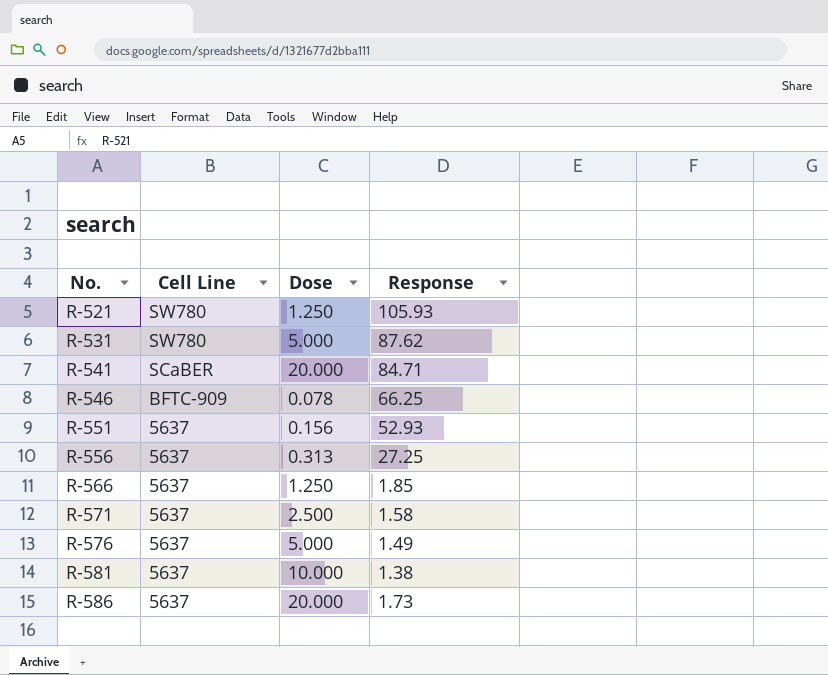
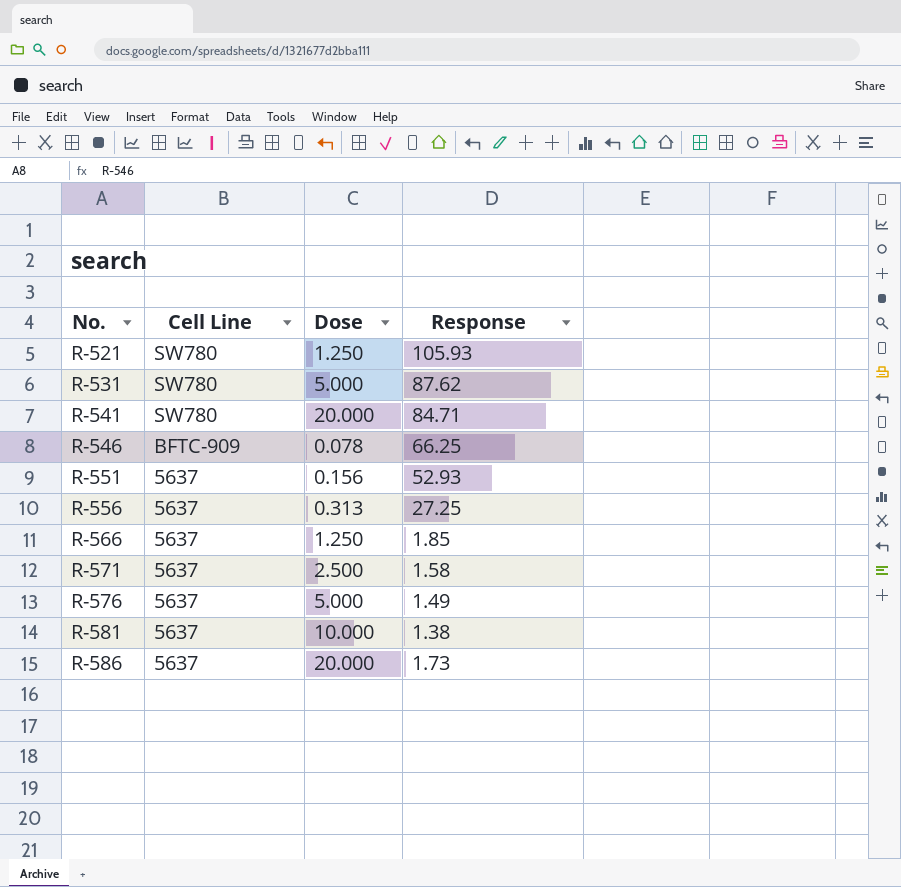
R-541 | Cell Line: SCaBER -> SW780

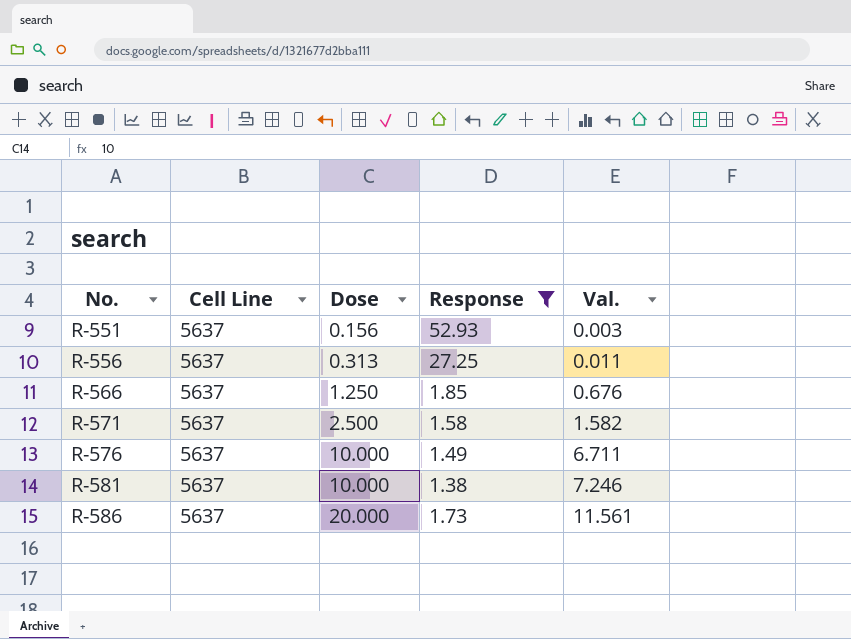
filter: none -> Response <= 52.93
column Val. | formula: none -> [Dose] / [Response]
R-576 | Dose: 5.000 -> 10.000

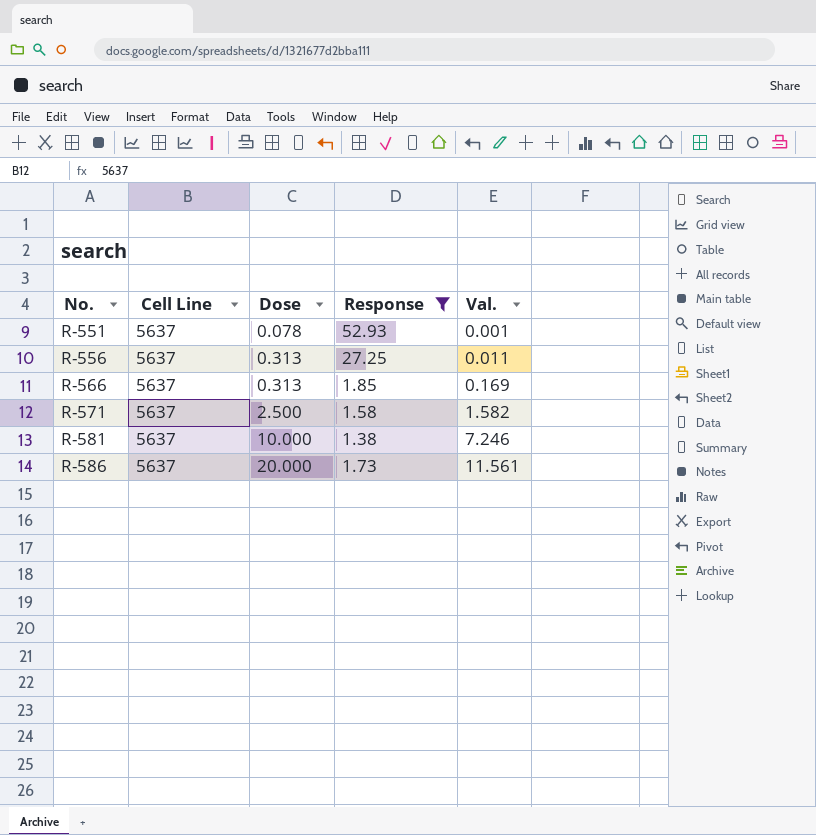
row R-576: 5637 | 10.000 | 1.49 | 6.711 -> none
R-551 | Dose: 0.156 -> 0.078
R-551 | Val.: 0.003 -> 0.001
R-566 | Dose: 1.250 -> 0.313
R-566 | Val.: 0.676 -> 0.169

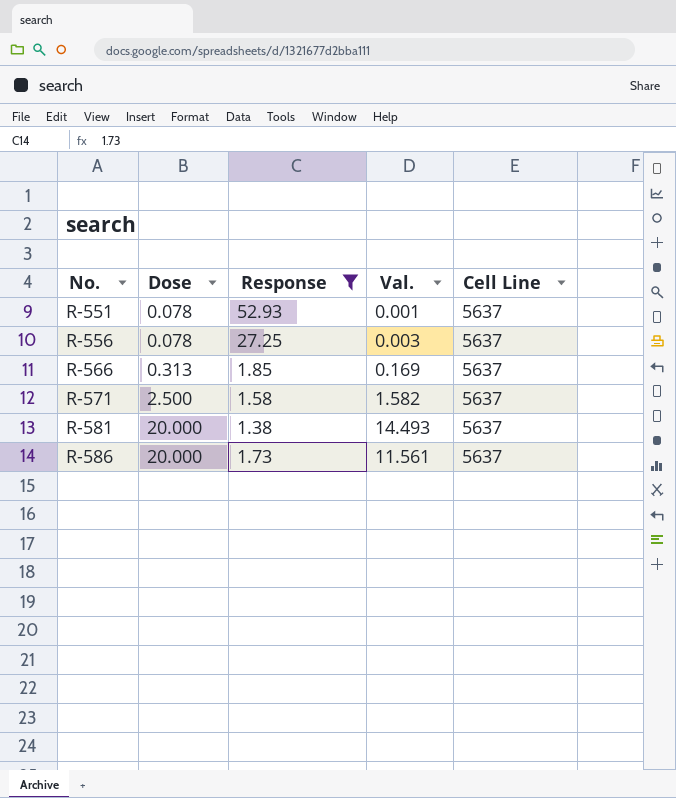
column Cell Line | position: 2 -> 5
R-556 | Dose: 0.313 -> 0.078
R-556 | Val.: 0.011 -> 0.003
R-581 | Dose: 10.000 -> 20.000
R-581 | Val.: 7.246 -> 14.493

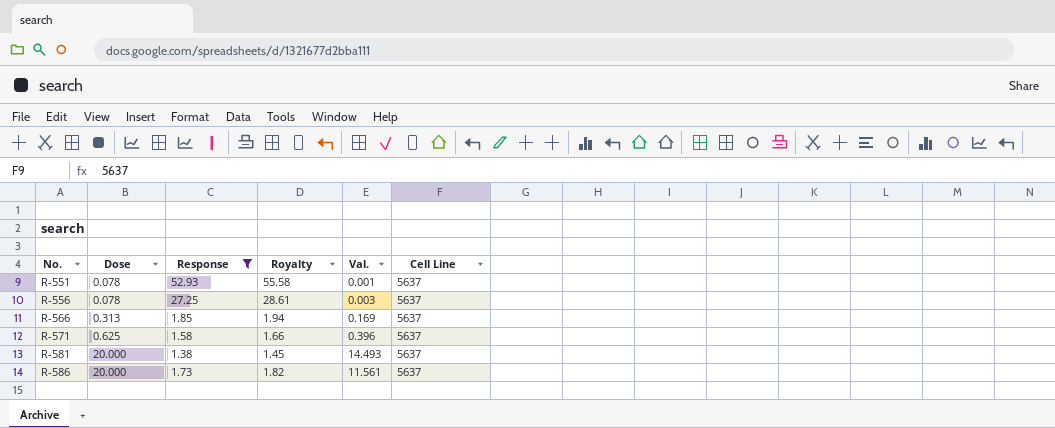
column Royalty | formula: none -> [Response] * 1.05
R-571 | Dose: 2.500 -> 0.625
R-571 | Val.: 1.582 -> 0.396

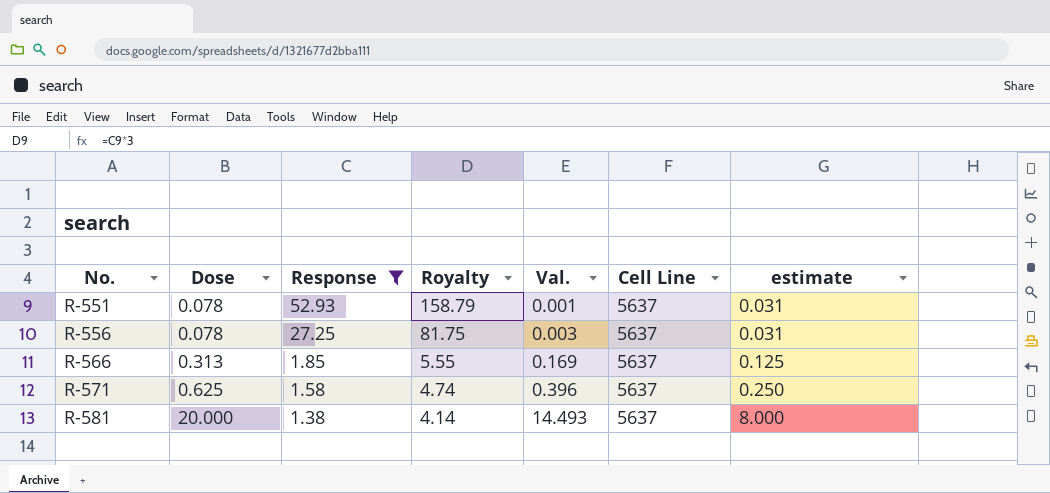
column Royalty | formula: [Response] * 1.05 -> [Response] * 3
column estimate | formula: none -> [Dose] * 0.4
row R-586: 20.000 | 1.73 | 1.82 | 11.561 | 5637 -> none

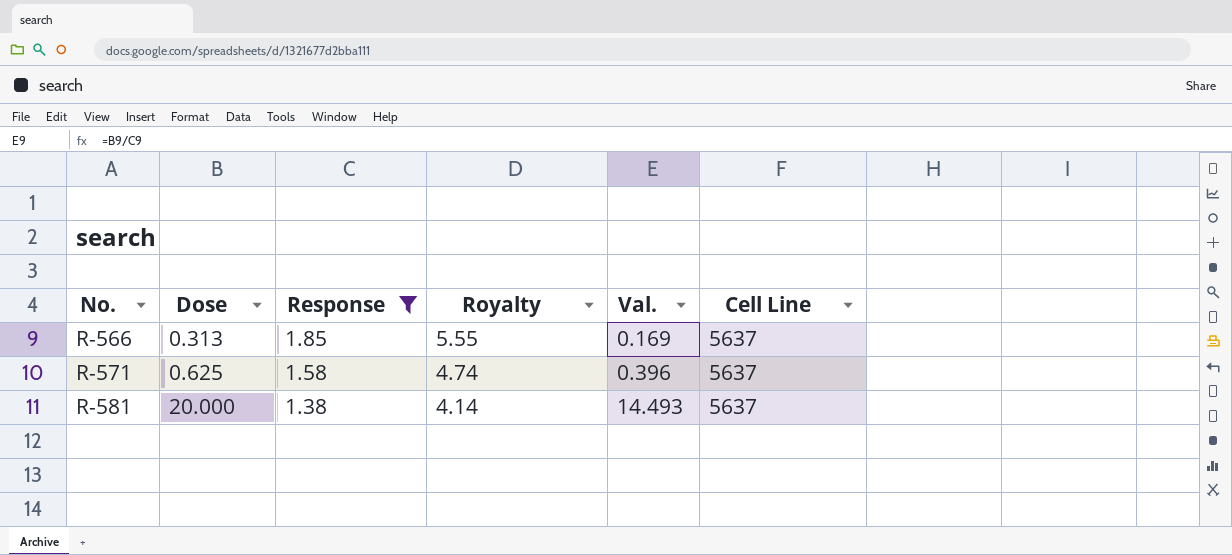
column estimate | formula: [Dose] * 0.4 -> none
row R-551: 0.078 | 52.93 | 158.79 | 0.001 | 5637 | 0.031 -> none
row R-556: 0.078 | 27.25 | 81.75 | 0.003 | 5637 | 0.031 -> none

